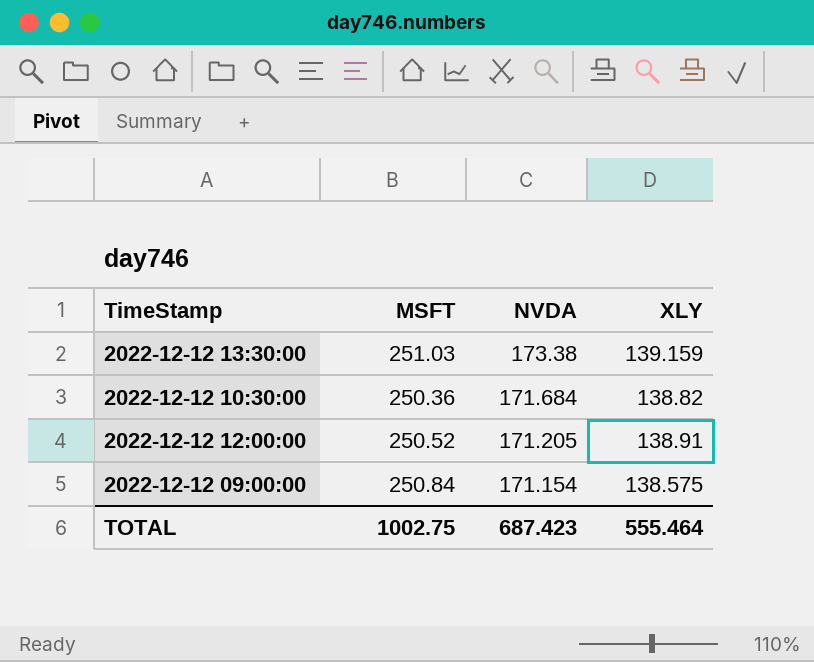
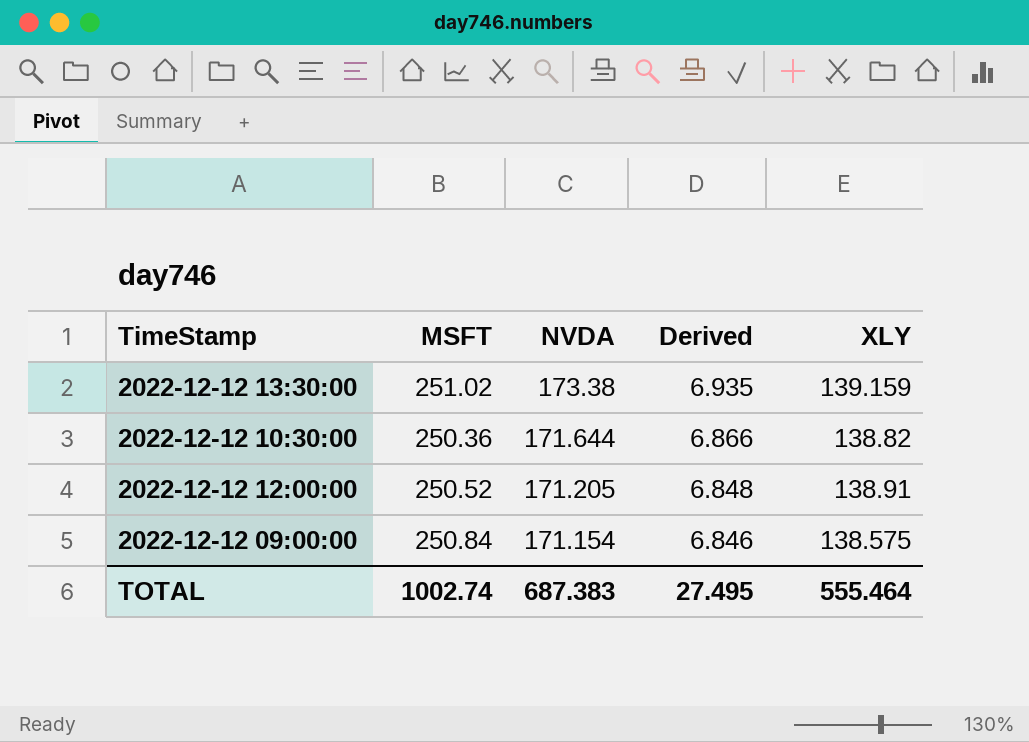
column Derived | formula: none -> [NVDA] * 0.04
2022-12-12 13:30:00 | MSFT: 251.03 -> 251.02
2022-12-12 10:30:00 | NVDA: 171.684 -> 171.644
TOTAL | MSFT: 1002.75 -> 1002.74
TOTAL | NVDA: 687.423 -> 687.383

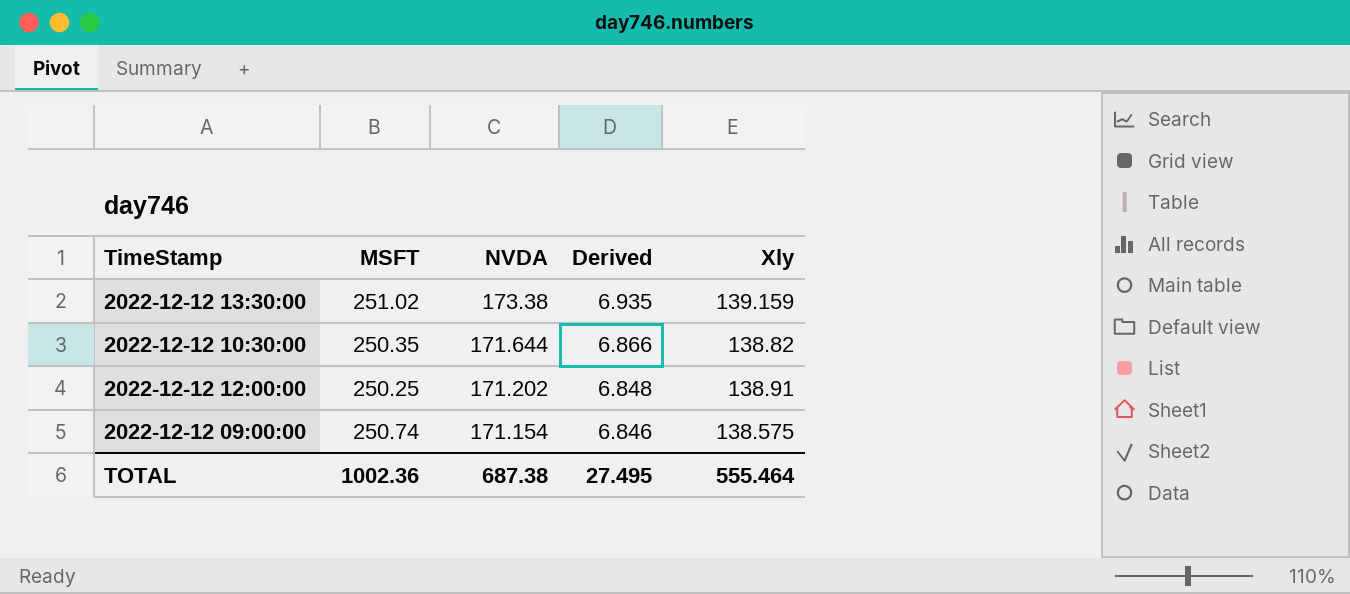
column name: XLY -> Xly
2022-12-12 10:30:00 | MSFT: 250.36 -> 250.35
2022-12-12 12:00:00 | MSFT: 250.52 -> 250.25
2022-12-12 12:00:00 | NVDA: 171.205 -> 171.202
2022-12-12 09:00:00 | MSFT: 250.84 -> 250.74
TOTAL | MSFT: 1002.74 -> 1002.36
TOTAL | NVDA: 687.383 -> 687.38

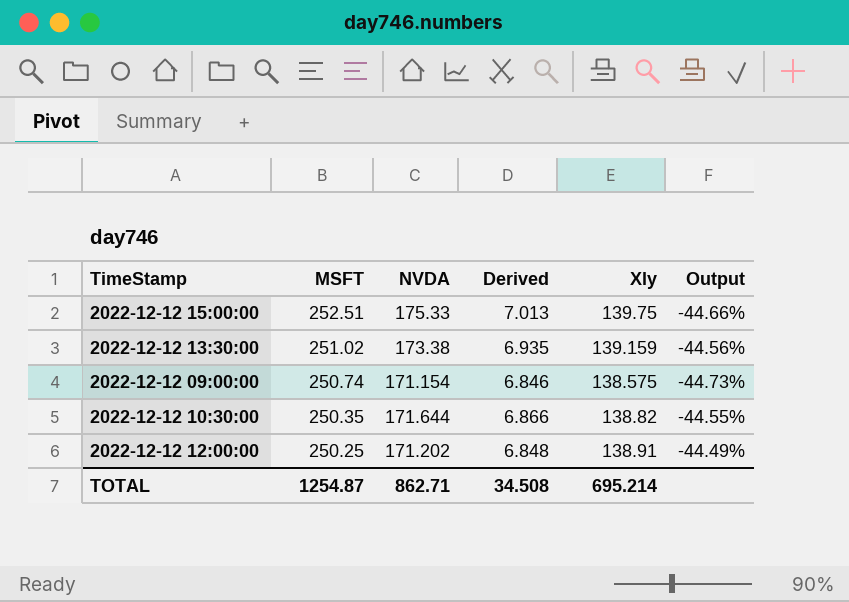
row order: NVDA descending -> MSFT descending
column Output | formula: none -> ([Xly] - [MSFT]) / [MSFT]
row 2022-12-12 15:00:00: none -> 252.51 | 175.33 | 7.013 | 139.75 | -44.66%
TOTAL | MSFT: 1002.36 -> 1254.87
TOTAL | NVDA: 687.38 -> 862.71
TOTAL | Derived: 27.495 -> 34.508
TOTAL | Xly: 555.464 -> 695.214

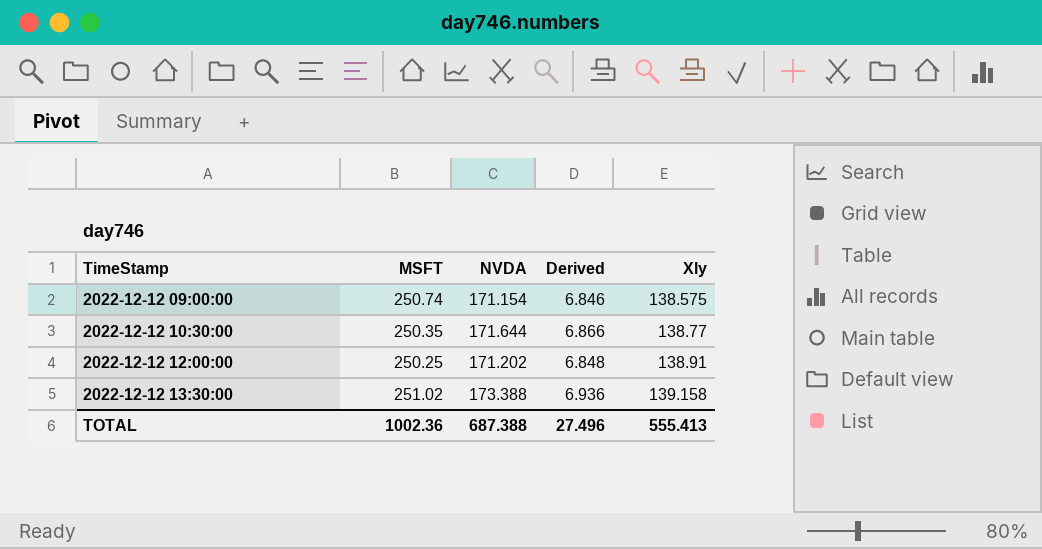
row order: MSFT descending -> TimeStamp ascending
column Output | formula: ([Xly] - [MSFT]) / [MSFT] -> none
row 2022-12-12 15:00:00: 252.51 | 175.33 | 7.013 | 139.75 | -44.66% -> none
2022-12-12 10:30:00 | Xly: 138.82 -> 138.77
2022-12-12 13:30:00 | NVDA: 173.38 -> 173.388
2022-12-12 13:30:00 | Derived: 6.935 -> 6.936
2022-12-12 13:30:00 | Xly: 139.159 -> 139.158
TOTAL | MSFT: 1254.87 -> 1002.36
TOTAL | NVDA: 862.71 -> 687.388
TOTAL | Derived: 34.508 -> 27.496
TOTAL | Xly: 695.214 -> 555.413

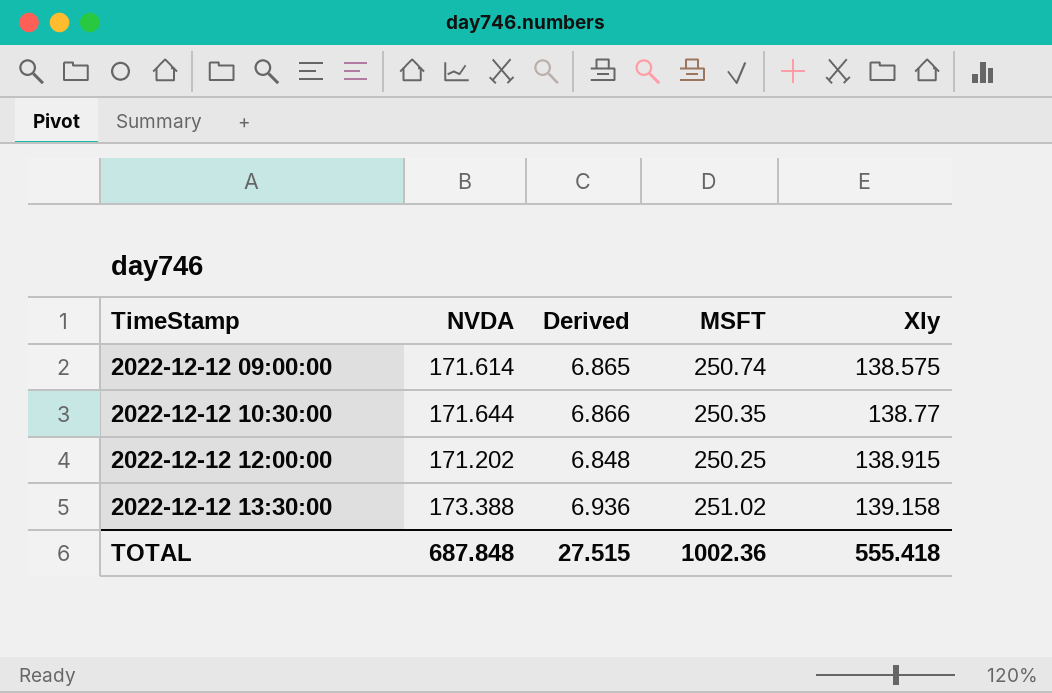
column MSFT | position: 2 -> 4
2022-12-12 09:00:00 | NVDA: 171.154 -> 171.614
2022-12-12 09:00:00 | Derived: 6.846 -> 6.865
2022-12-12 12:00:00 | Xly: 138.91 -> 138.915
TOTAL | NVDA: 687.388 -> 687.848
TOTAL | Derived: 27.496 -> 27.515
TOTAL | Xly: 555.413 -> 555.418

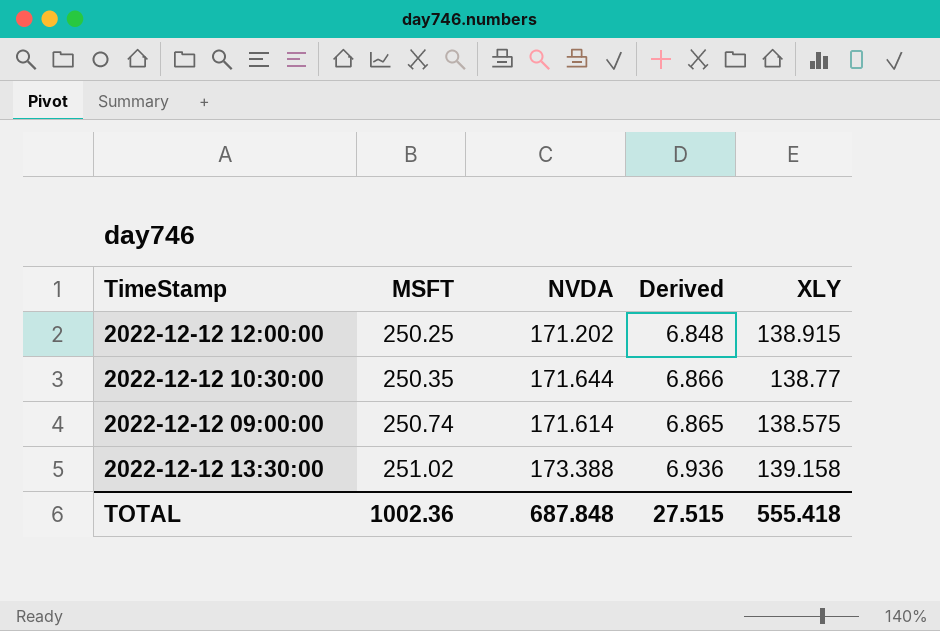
row order: TimeStamp ascending -> MSFT ascending
column MSFT | position: 4 -> 2
column name: Xly -> XLY

